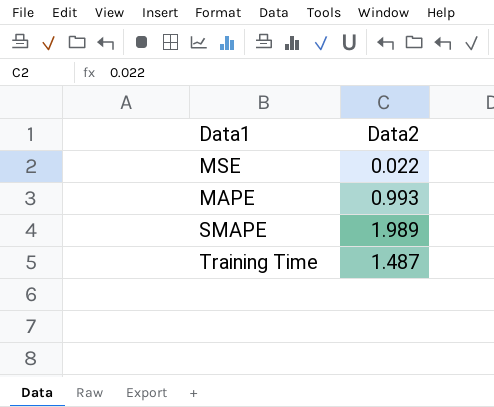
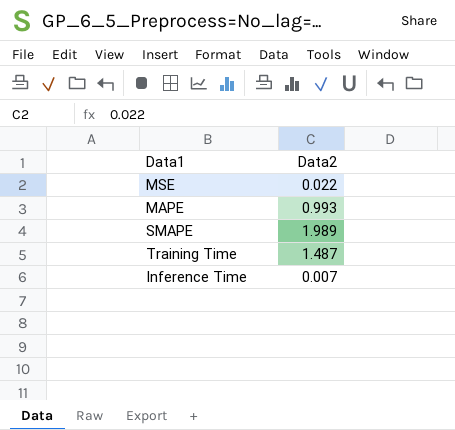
row Inference Time: none -> 0.007

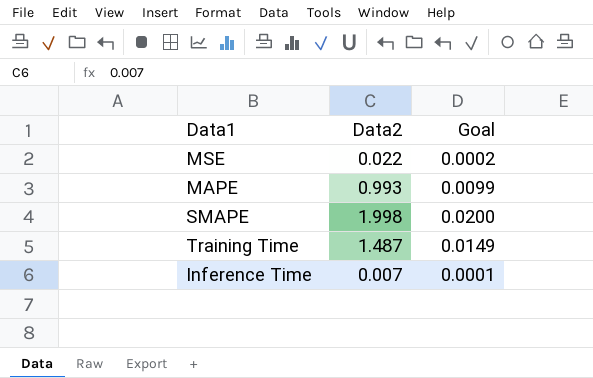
column Goal | formula: none -> [Data2] * 0.01
SMAPE | Data2: 1.989 -> 1.998

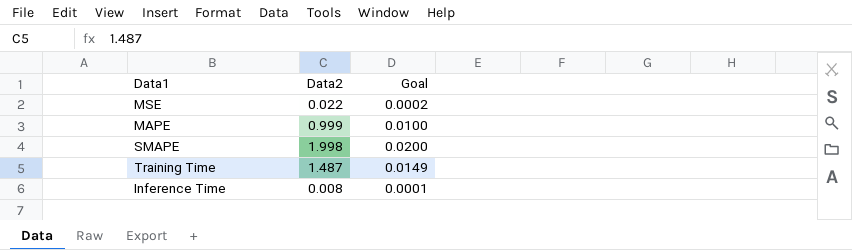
MAPE | Data2: 0.993 -> 0.999
MAPE | Goal: 0.0099 -> 0.0100
Inference Time | Data2: 0.007 -> 0.008

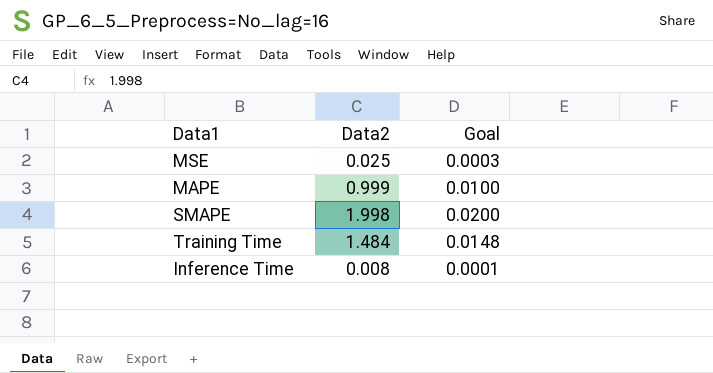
MSE | Data2: 0.022 -> 0.025
MSE | Goal: 0.0002 -> 0.0003
Training Time | Data2: 1.487 -> 1.484
Training Time | Goal: 0.0149 -> 0.0148

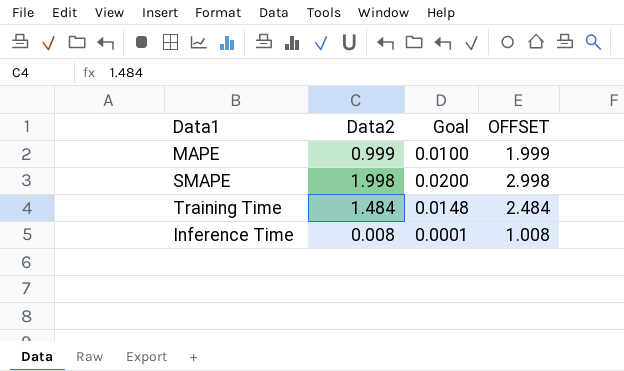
column OFFSET | formula: none -> [Data2] + 1
row MSE: 0.025 | 0.0003 -> none

